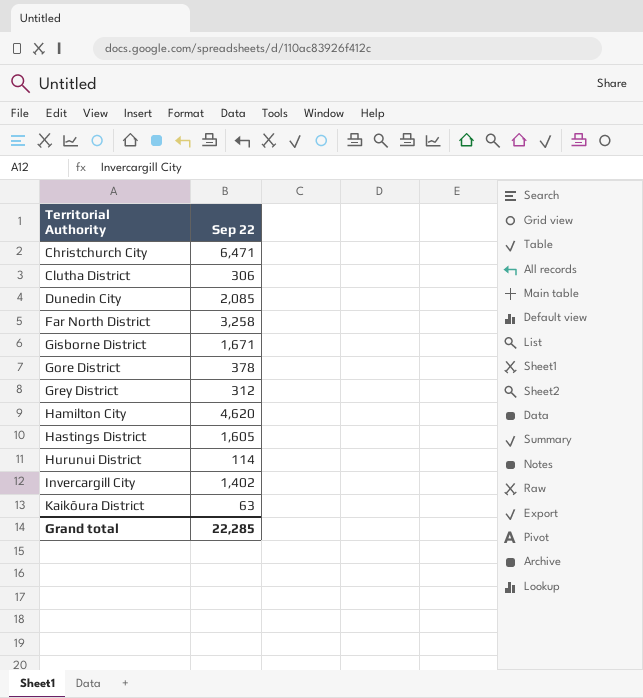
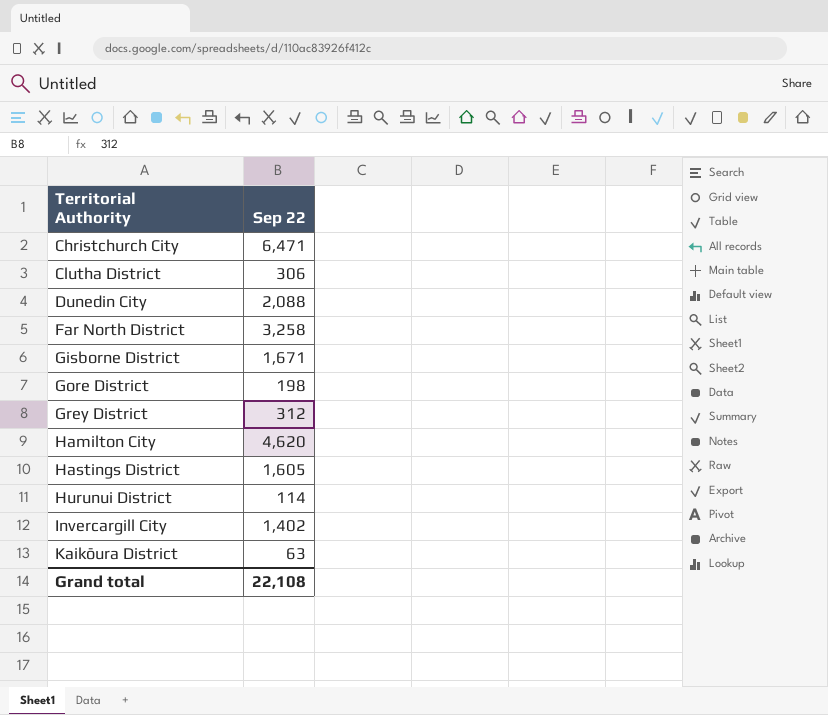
Dunedin City | Sep 22: 2,085 -> 2,088
Gore District | Sep 22: 378 -> 198
Grand total | Sep 22: 22,285 -> 22,108

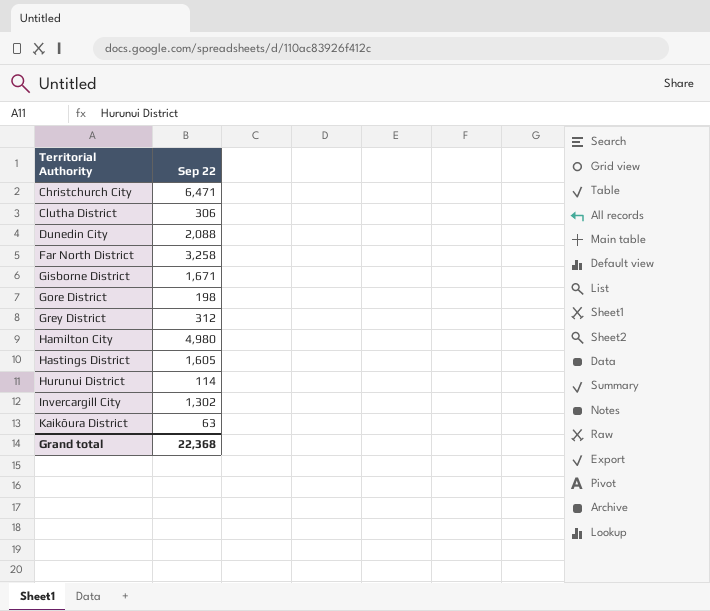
Hamilton City | Sep 22: 4,620 -> 4,980
Invercargill City | Sep 22: 1,402 -> 1,302
Grand total | Sep 22: 22,108 -> 22,368

